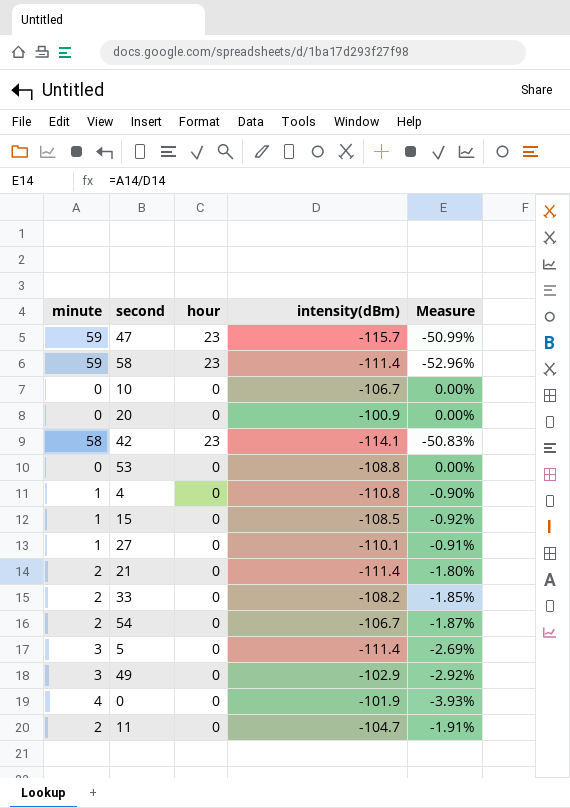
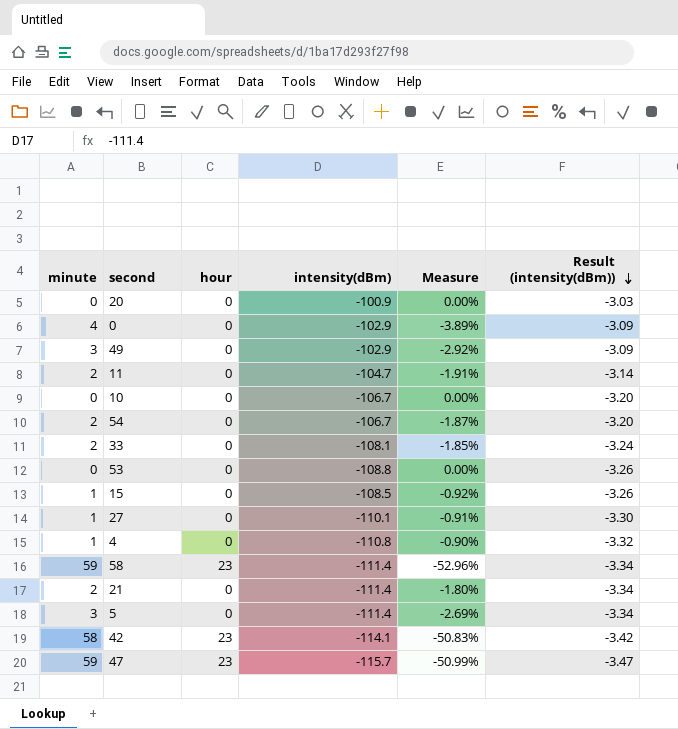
row order: none -> Result (intensity(dBm)) descending
column Result (intensity(dBm)) | formula: none -> [intensity(dBm)] * 0.03
0 | intensity(dBm): -101.9 -> -102.9
0 | Measure: -3.93% -> -3.89%
33 | intensity(dBm): -108.2 -> -108.1

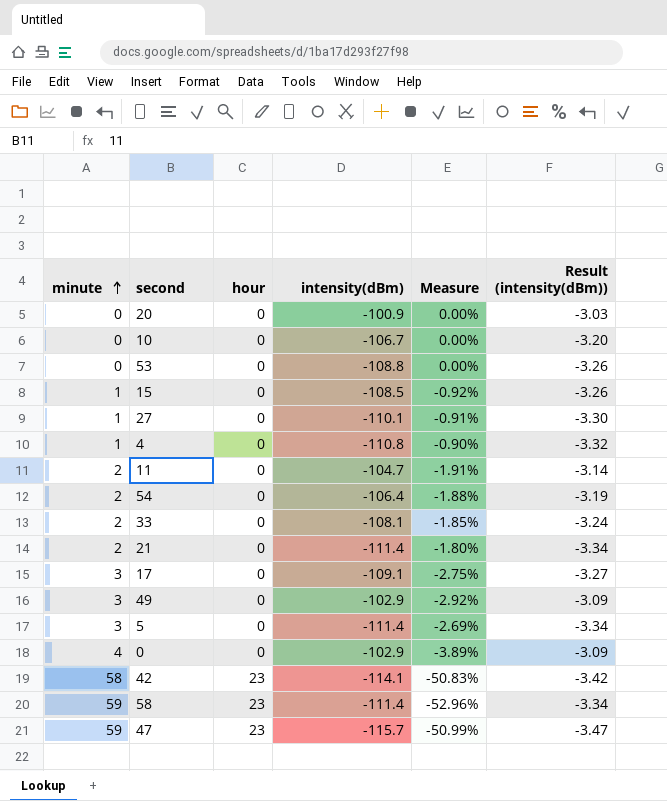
row order: Result (intensity(dBm)) descending -> minute ascending
54 | intensity(dBm): -106.7 -> -106.4
54 | Measure: -1.87% -> -1.88%
54 | Result (intensity(dBm)): -3.20 -> -3.19
row 17: none -> 3 | 0 | -109.1 | -2.75% | -3.27

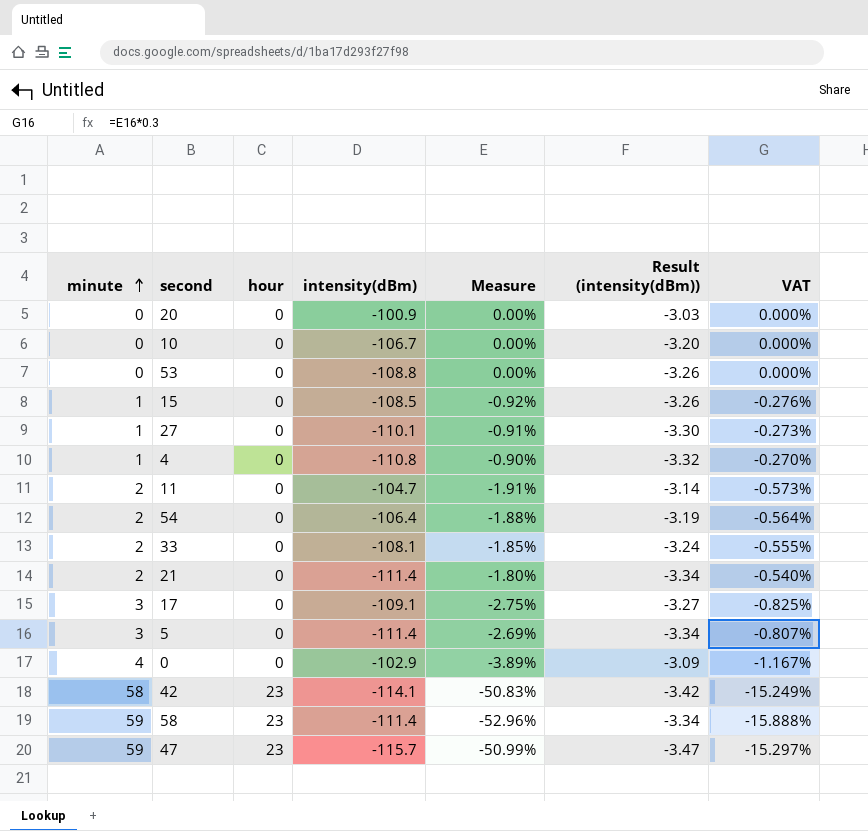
column VAT | formula: none -> [Measure] * 0.3
row 49: 3 | 0 | -102.9 | -2.92% | -3.09 -> none

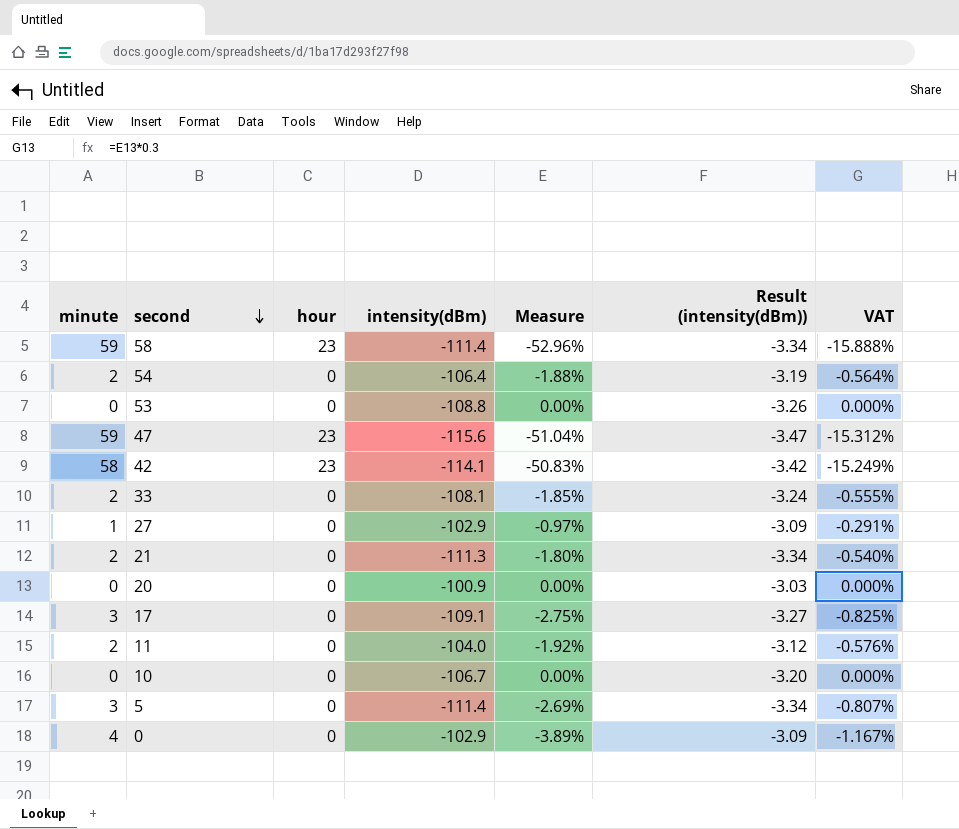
row order: minute ascending -> second descending
row 15: 1 | 0 | -108.5 | -0.92% | -3.26 | -0.276% -> none
row 4: 1 | 0 | -110.8 | -0.90% | -3.32 | -0.270% -> none
47 | intensity(dBm): -115.7 -> -115.6
47 | Measure: -50.99% -> -51.04%
47 | VAT: -15.297% -> -15.312%
27 | intensity(dBm): -110.1 -> -102.9
27 | Measure: -0.91% -> -0.97%
27 | Result (intensity(dBm)): -3.30 -> -3.09
27 | VAT: -0.273% -> -0.291%
21 | intensity(dBm): -111.4 -> -111.3
11 | intensity(dBm): -104.7 -> -104.0
11 | Measure: -1.91% -> -1.92%
11 | Result (intensity(dBm)): -3.14 -> -3.12
11 | VAT: -0.573% -> -0.576%

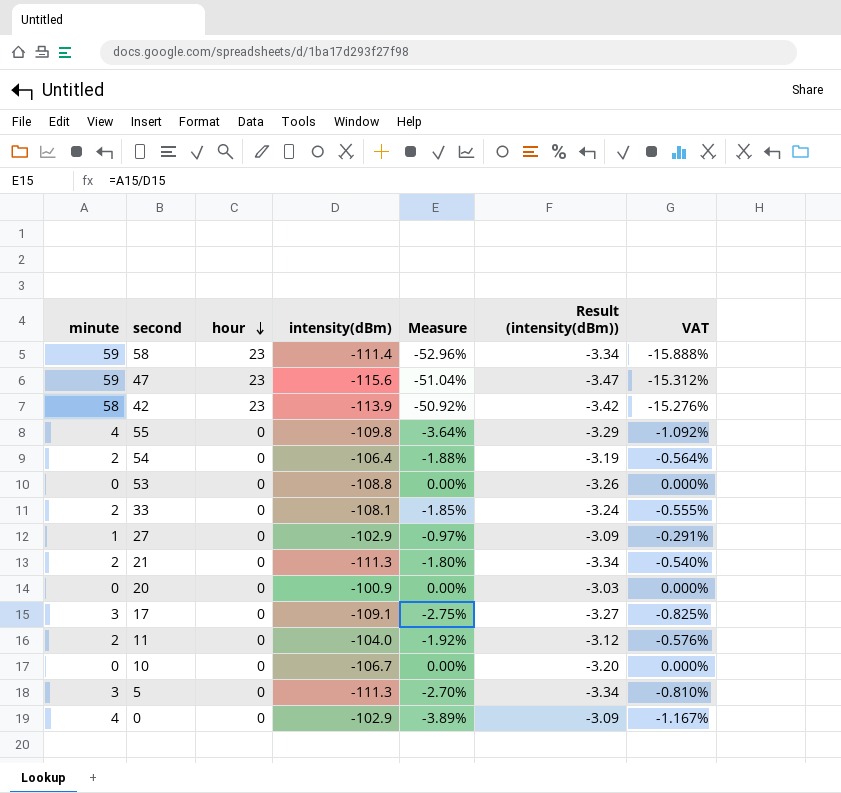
row order: second descending -> hour descending
42 | intensity(dBm): -114.1 -> -113.9
42 | Measure: -50.83% -> -50.92%
42 | VAT: -15.249% -> -15.276%
row 55: none -> 4 | 0 | -109.8 | -3.64% | -3.29 | -1.092%
5 | intensity(dBm): -111.4 -> -111.3
5 | Measure: -2.69% -> -2.70%
5 | VAT: -0.807% -> -0.810%

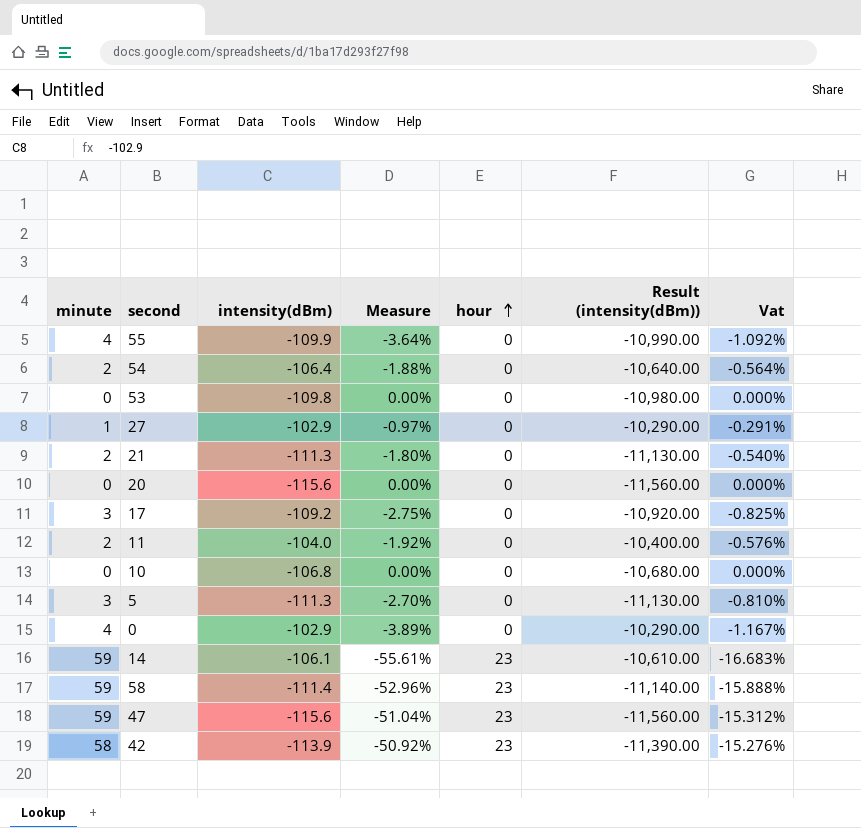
row order: hour descending -> hour ascending
column hour | position: 3 -> 5
column Result (intensity(dBm)) | formula: [intensity(dBm)] * 0.03 -> [intensity(dBm)] * 100
column name: VAT -> Vat
row 33: 2 | 0 | -108.1 | -1.85% | -3.24 | -0.555% -> none
55 | intensity(dBm): -109.8 -> -109.9
53 | intensity(dBm): -108.8 -> -109.8
20 | intensity(dBm): -100.9 -> -115.6
17 | intensity(dBm): -109.1 -> -109.2
10 | intensity(dBm): -106.7 -> -106.8
row 14: none -> 59 | -106.1 | -55.61% | 23 | -10,610.00 | -16.683%

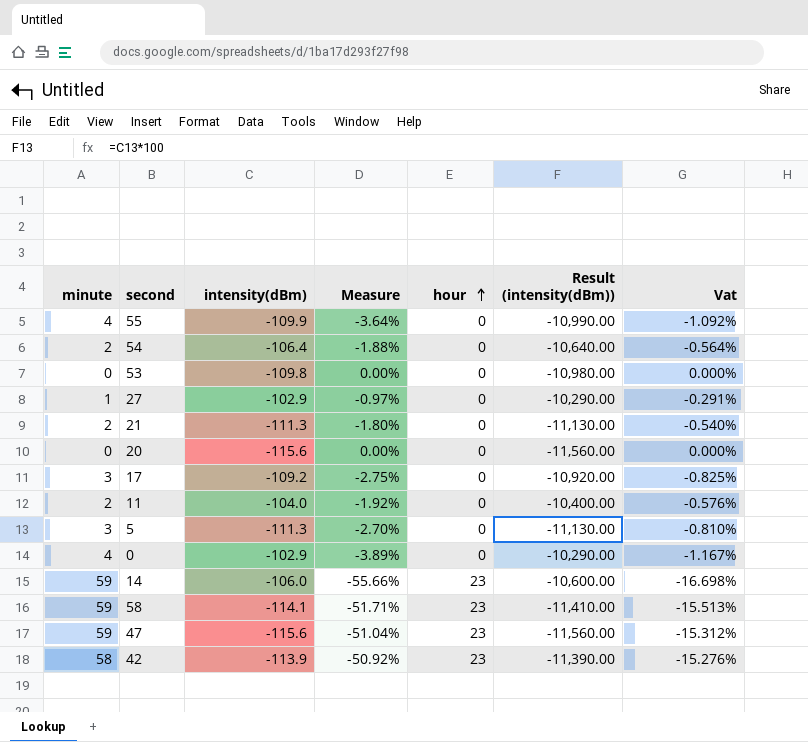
row 10: 0 | -106.8 | 0.00% | 0 | -10,680.00 | 0.000% -> none
14 | intensity(dBm): -106.1 -> -106.0
14 | Measure: -55.61% -> -55.66%
14 | Result (intensity(dBm)): -10,610.00 -> -10,600.00
14 | Vat: -16.683% -> -16.698%
58 | intensity(dBm): -111.4 -> -114.1
58 | Measure: -52.96% -> -51.71%
58 | Result (intensity(dBm)): -11,140.00 -> -11,410.00
58 | Vat: -15.888% -> -15.513%

